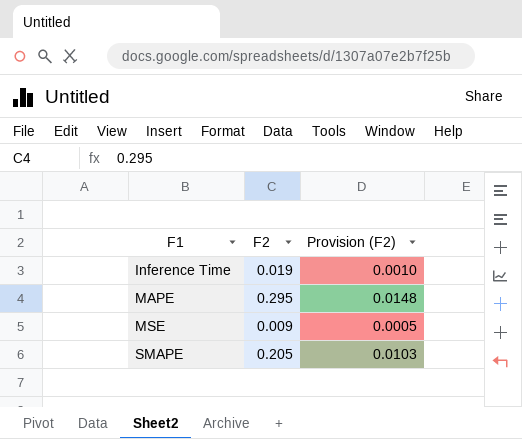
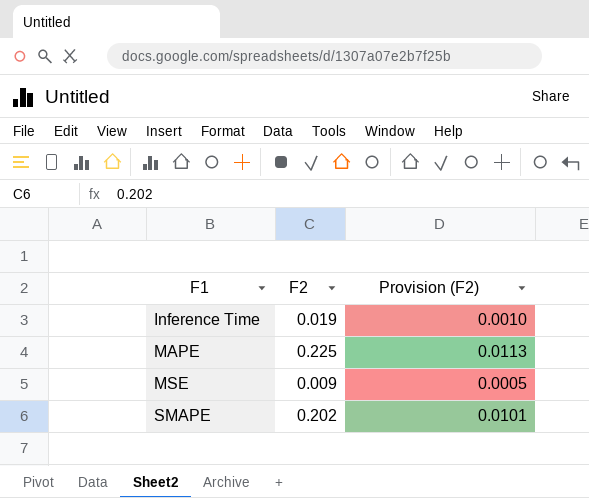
MAPE | F2: 0.295 -> 0.225
MAPE | Provision (F2): 0.0148 -> 0.0113
SMAPE | F2: 0.205 -> 0.202
SMAPE | Provision (F2): 0.0103 -> 0.0101

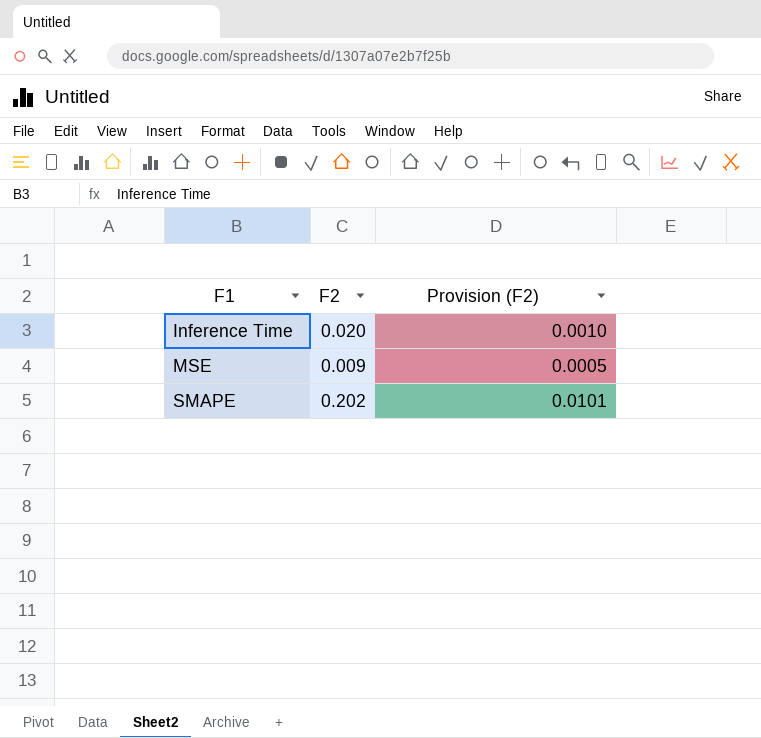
row MAPE: 0.225 | 0.0113 -> none
Inference Time | F2: 0.019 -> 0.020

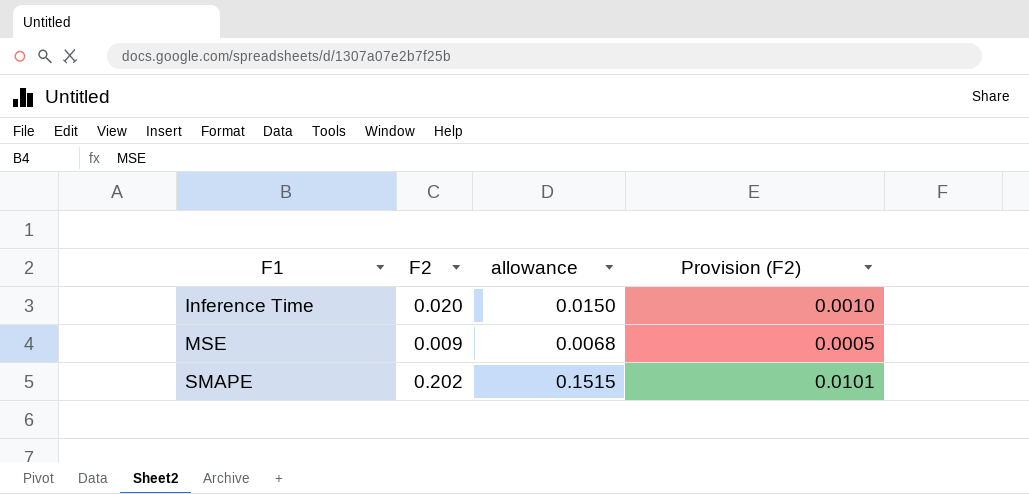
column allowance | formula: none -> [F2] * 0.75

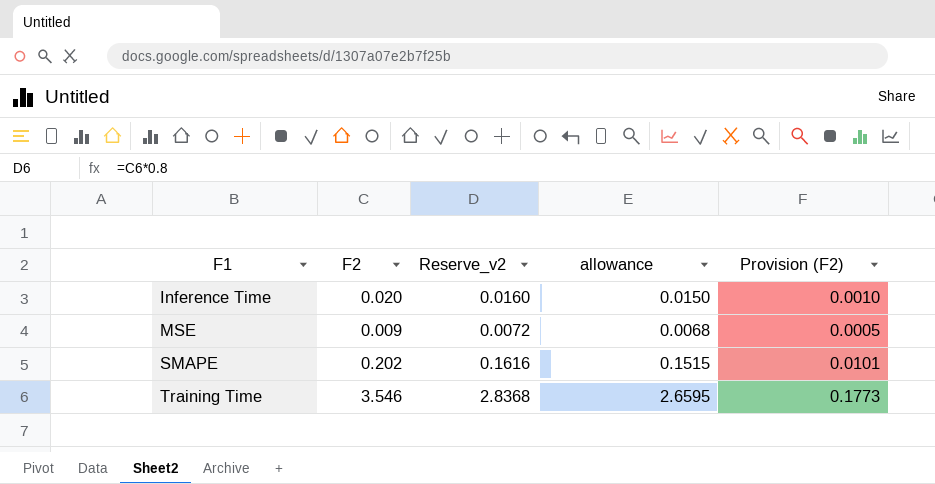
column Reserve_v2 | formula: none -> [F2] * 0.8
row Training Time: none -> 3.546 | 2.8368 | 2.6595 | 0.1773

